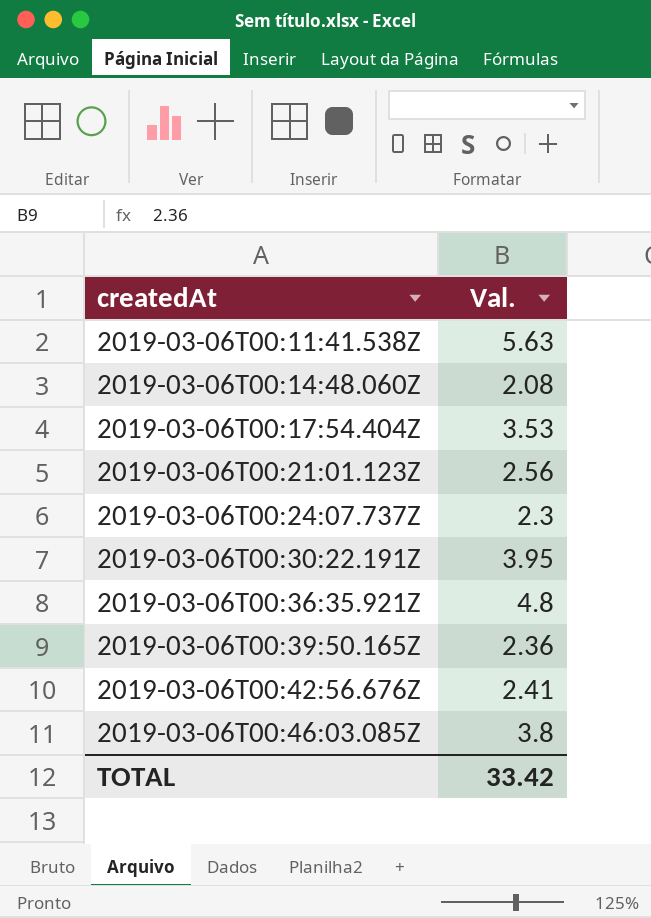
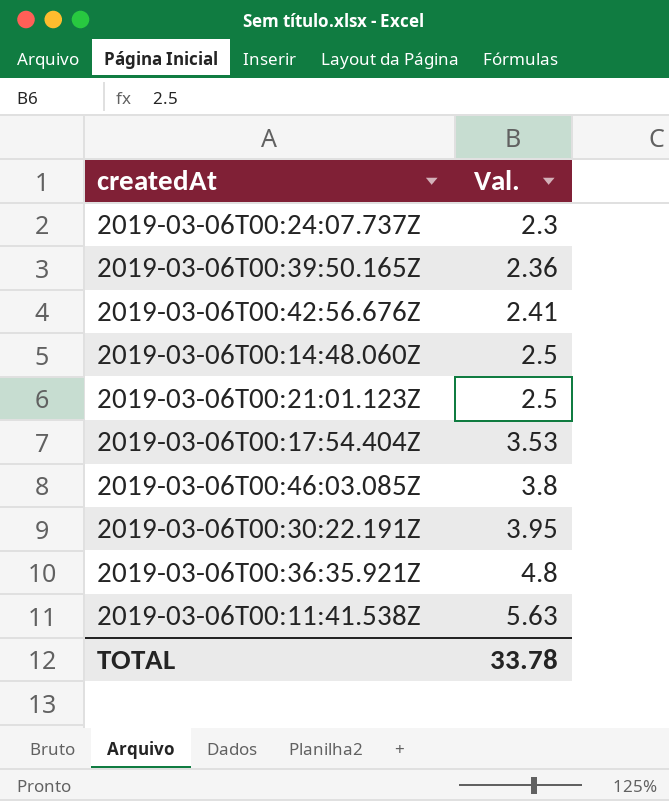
row order: createdAt ascending -> Val. ascending
2019-03-06T00:14:48.060Z | Val.: 2.08 -> 2.5
2019-03-06T00:21:01.123Z | Val.: 2.56 -> 2.5
TOTAL | Val.: 33.42 -> 33.78

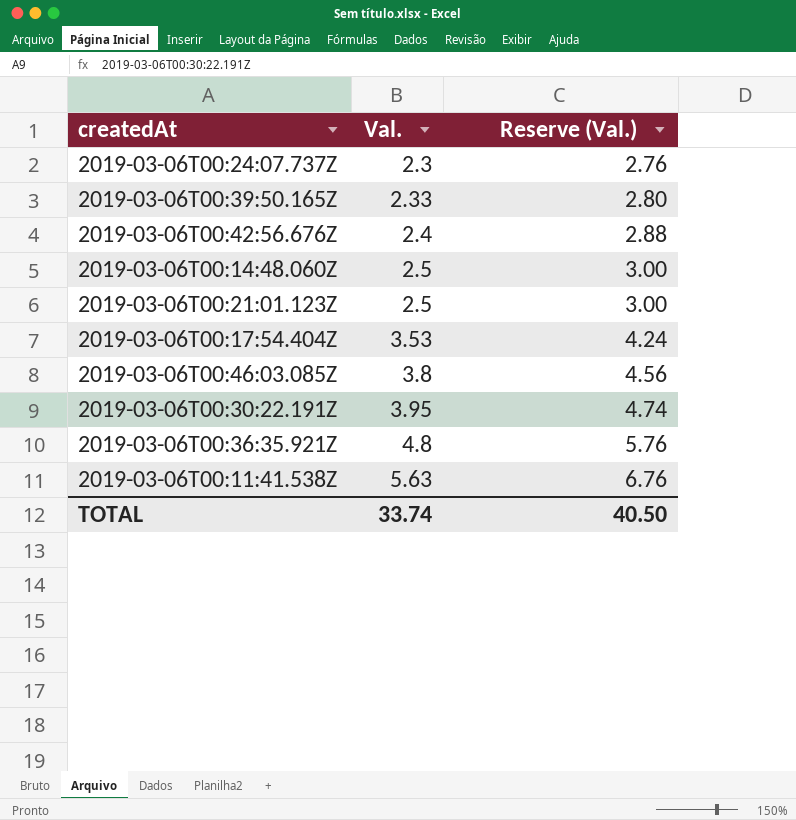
column Reserve (Val.) | formula: none -> [Val.] * 1.2
2019-03-06T00:39:50.165Z | Val.: 2.36 -> 2.33
2019-03-06T00:42:56.676Z | Val.: 2.41 -> 2.4
TOTAL | Val.: 33.78 -> 33.74

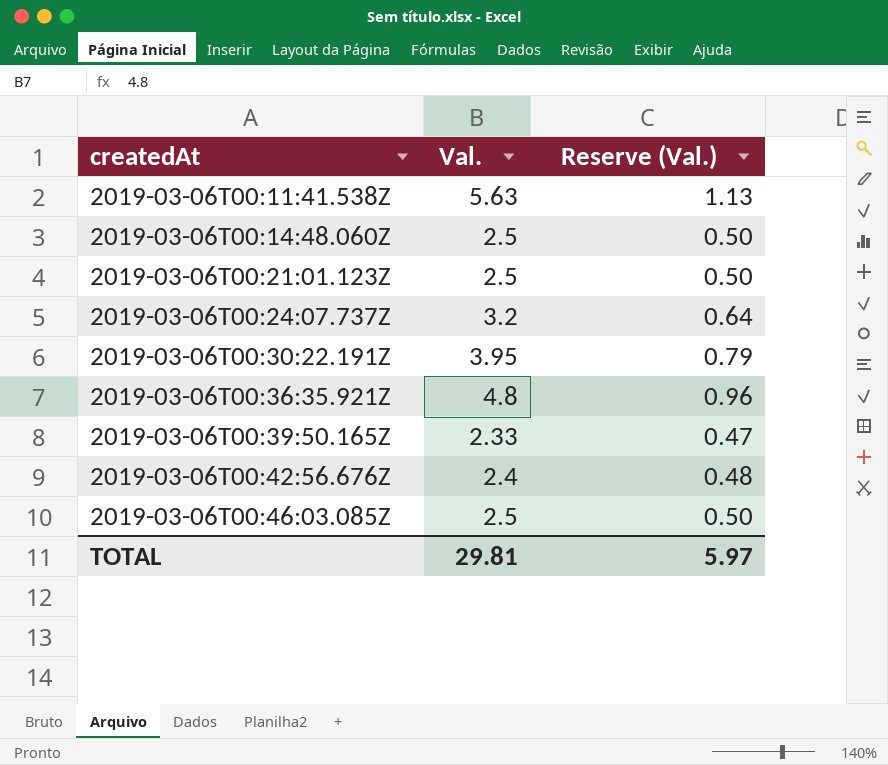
row order: Val. ascending -> createdAt ascending
column Reserve (Val.) | formula: [Val.] * 1.2 -> [Val.] * 0.2
row 2019-03-06T00:17:54.404Z: 3.53 | 4.24 -> none
2019-03-06T00:24:07.737Z | Val.: 2.3 -> 3.2
2019-03-06T00:46:03.085Z | Val.: 3.8 -> 2.5
TOTAL | Val.: 33.74 -> 29.81
TOTAL | Reserve (Val.): 40.50 -> 5.97

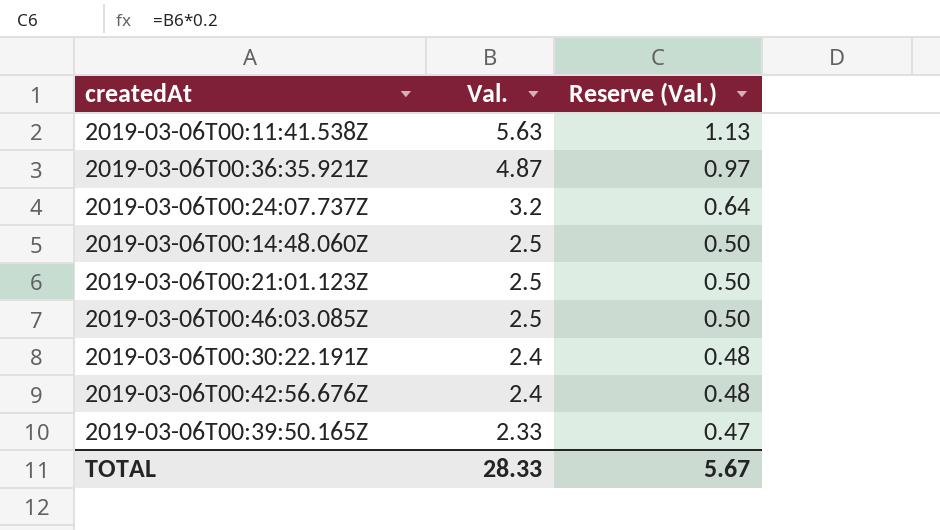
row order: createdAt ascending -> Val. descending
2019-03-06T00:36:35.921Z | Val.: 4.8 -> 4.87
2019-03-06T00:36:35.921Z | Reserve (Val.): 0.96 -> 0.97
2019-03-06T00:30:22.191Z | Val.: 3.95 -> 2.4
2019-03-06T00:30:22.191Z | Reserve (Val.): 0.79 -> 0.48
TOTAL | Val.: 29.81 -> 28.33
TOTAL | Reserve (Val.): 5.97 -> 5.67

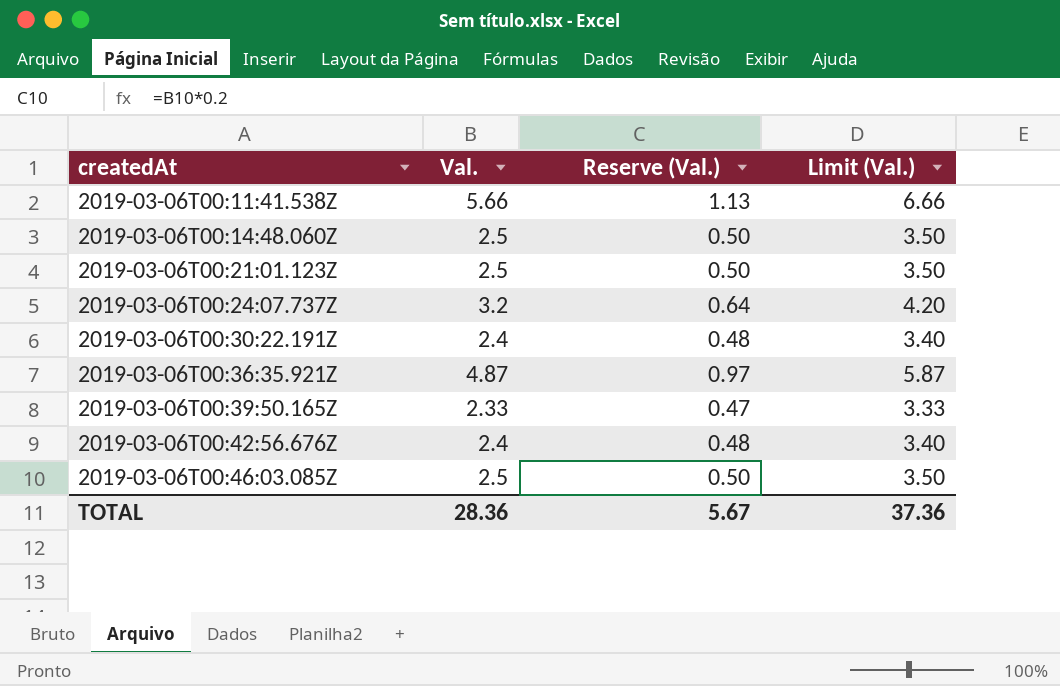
row order: Val. descending -> createdAt ascending
column Limit (Val.) | formula: none -> [Val.] + 1
2019-03-06T00:11:41.538Z | Val.: 5.63 -> 5.66
TOTAL | Val.: 28.33 -> 28.36

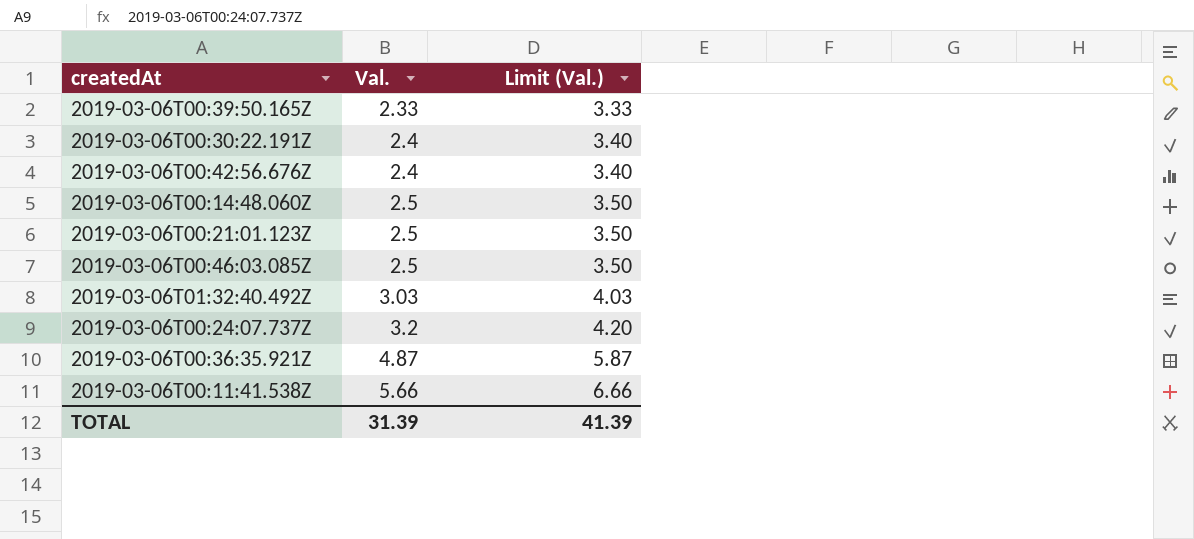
row order: createdAt ascending -> Val. ascending
column Reserve (Val.) | formula: [Val.] * 0.2 -> none
row 2019-03-06T01:32:40.492Z: none -> 3.03 | 4.03
TOTAL | Val.: 28.36 -> 31.39
TOTAL | Limit (Val.): 37.36 -> 41.39

